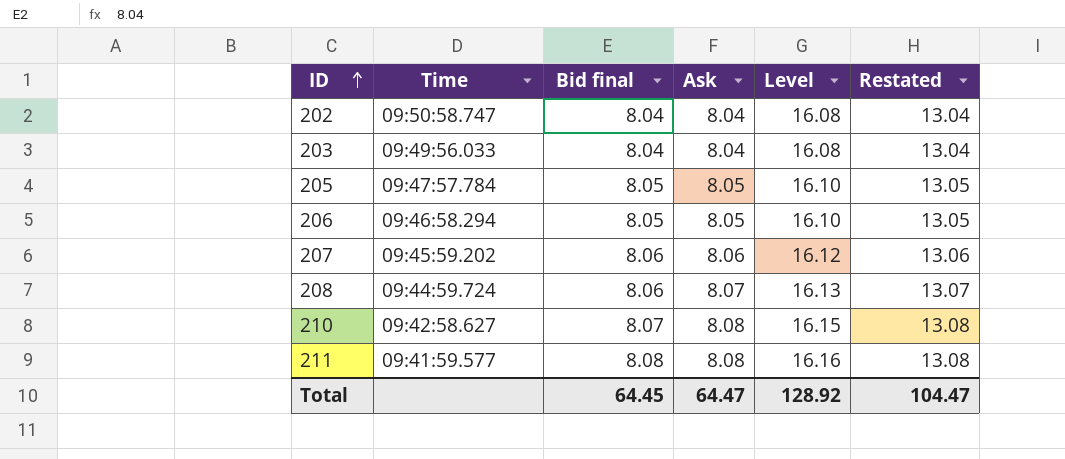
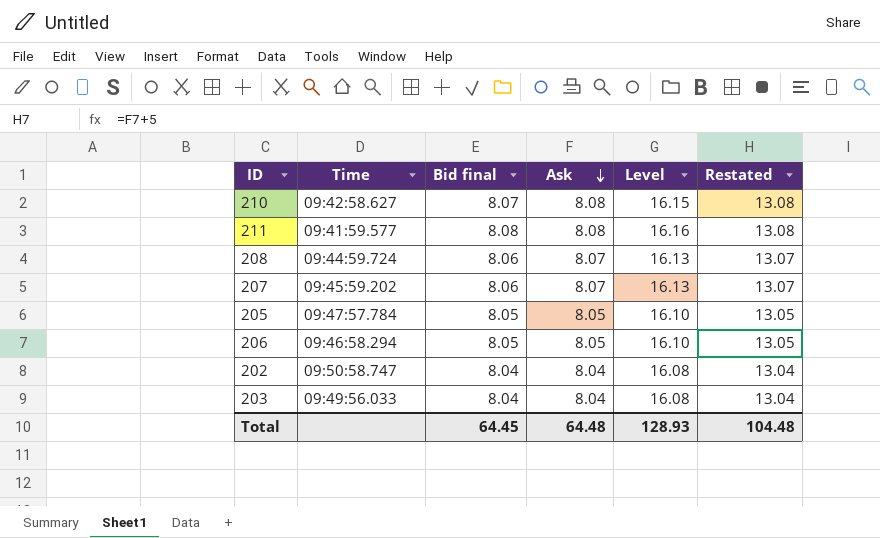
row order: ID ascending -> Ask descending
207 | Ask: 8.06 -> 8.07
207 | Level: 16.12 -> 16.13
207 | Restated: 13.06 -> 13.07
Total | Ask: 64.47 -> 64.48
Total | Level: 128.92 -> 128.93
Total | Restated: 104.47 -> 104.48

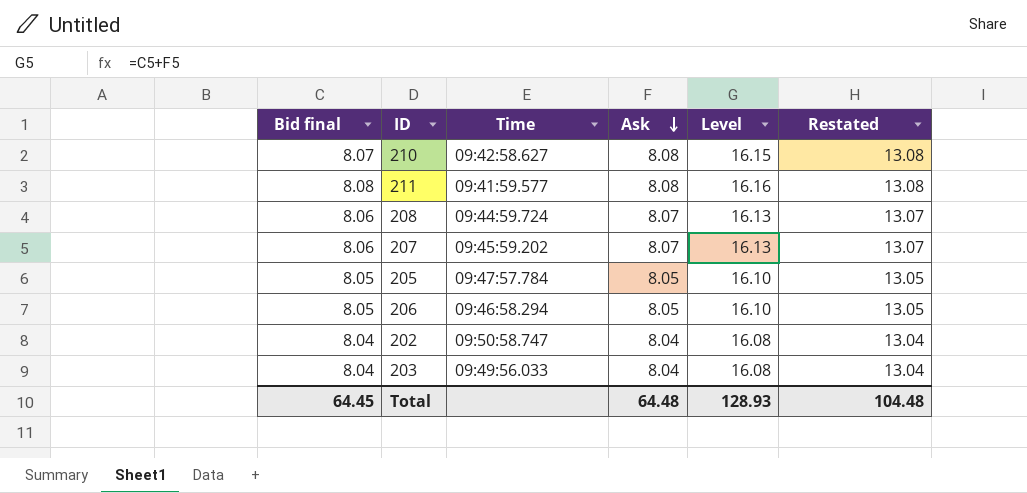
column Bid final | position: 3 -> 1

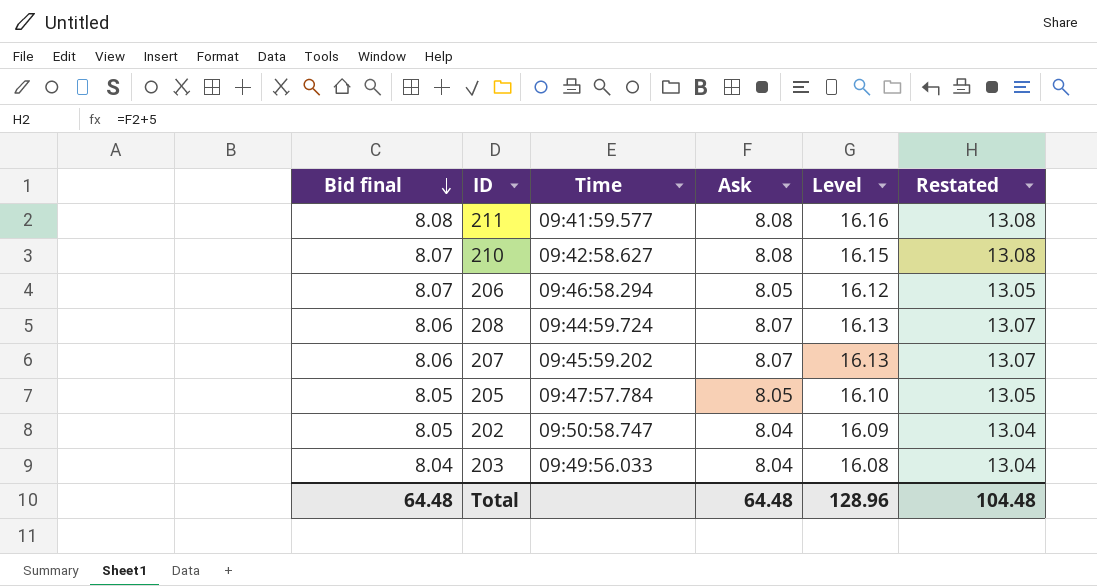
row order: Ask descending -> Bid final descending
206 | Bid final: 8.05 -> 8.07
206 | Level: 16.10 -> 16.12
202 | Bid final: 8.04 -> 8.05
202 | Level: 16.08 -> 16.09
Total | Bid final: 64.45 -> 64.48
Total | Level: 128.93 -> 128.96

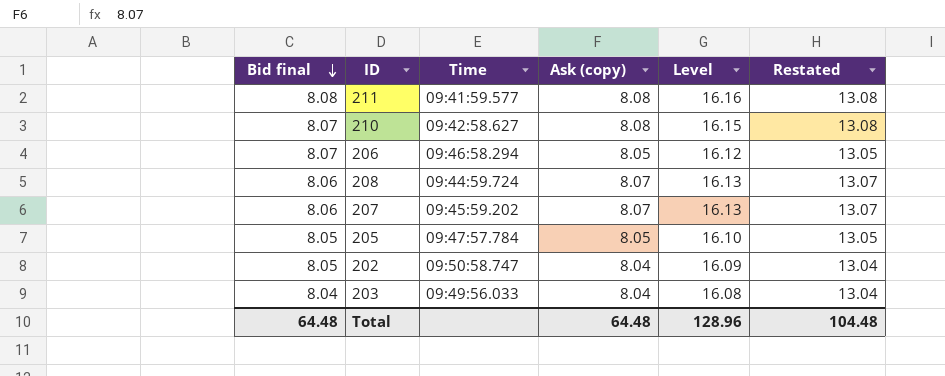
column name: Ask -> Ask (copy)

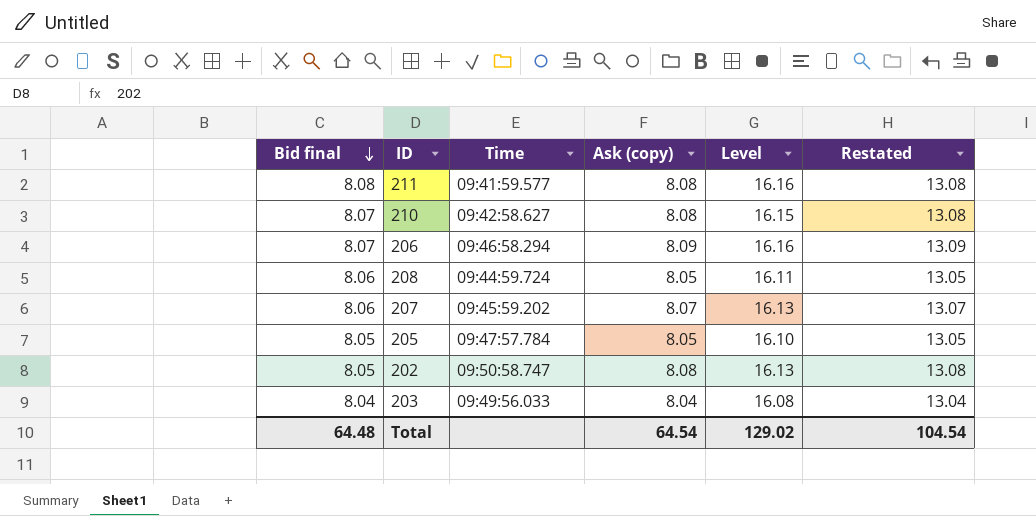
206 | Ask (copy): 8.05 -> 8.09
206 | Level: 16.12 -> 16.16
206 | Restated: 13.05 -> 13.09
208 | Ask (copy): 8.07 -> 8.05
208 | Level: 16.13 -> 16.11
208 | Restated: 13.07 -> 13.05
202 | Ask (copy): 8.04 -> 8.08
202 | Level: 16.09 -> 16.13
202 | Restated: 13.04 -> 13.08
Total | Ask (copy): 64.48 -> 64.54
Total | Level: 128.96 -> 129.02
Total | Restated: 104.48 -> 104.54

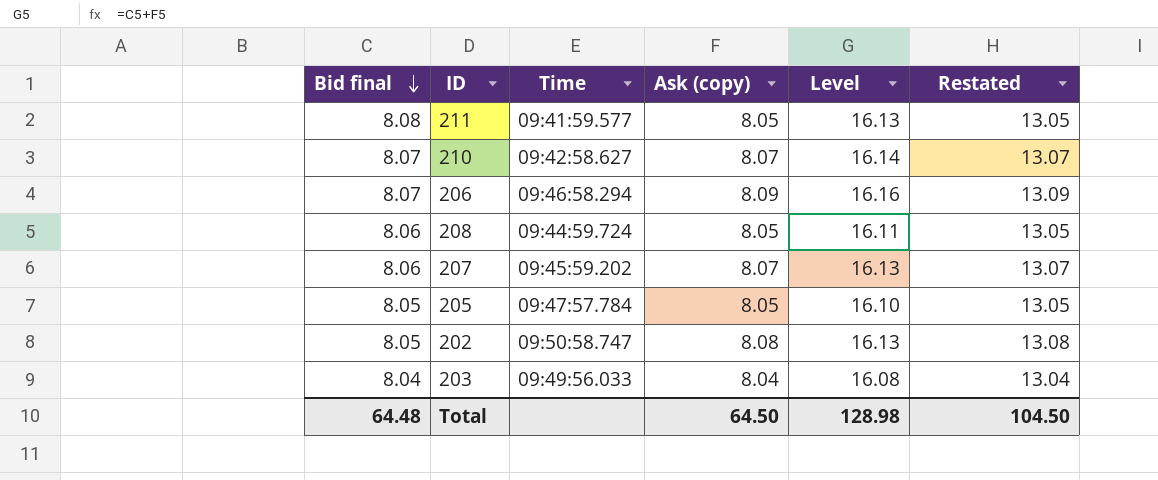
211 | Ask (copy): 8.08 -> 8.05
211 | Level: 16.16 -> 16.13
211 | Restated: 13.08 -> 13.05
210 | Ask (copy): 8.08 -> 8.07
210 | Level: 16.15 -> 16.14
210 | Restated: 13.08 -> 13.07
Total | Ask (copy): 64.54 -> 64.50
Total | Level: 129.02 -> 128.98
Total | Restated: 104.54 -> 104.50

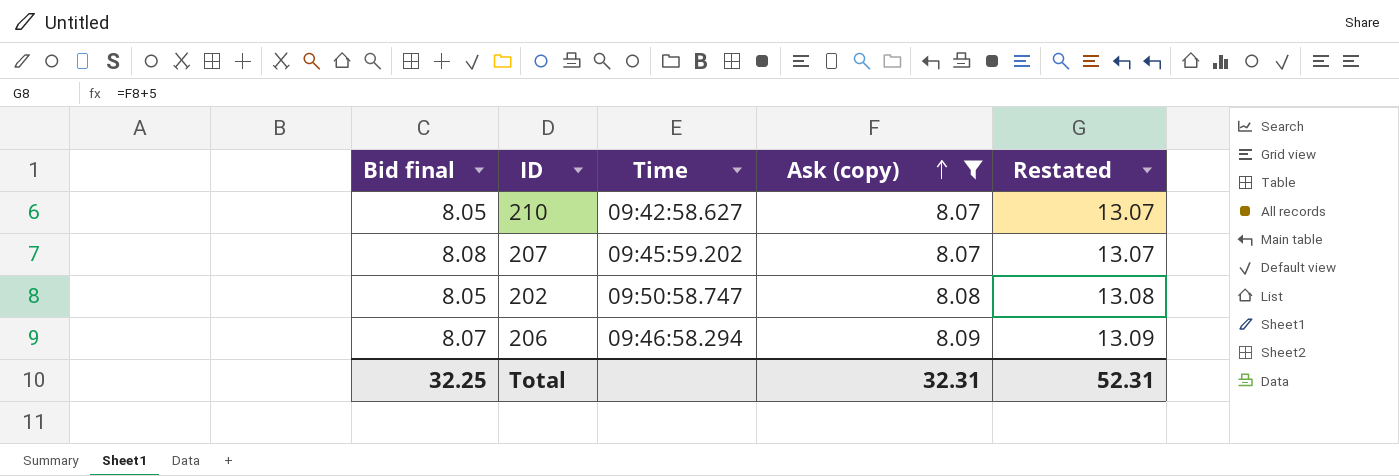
filter: none -> Ask (copy) >= 8.07
row order: Bid final descending -> Ask (copy) ascending
column Level | formula: [Bid final] + [Ask (copy)] -> none
210 | Bid final: 8.07 -> 8.05
207 | Bid final: 8.06 -> 8.08
Total | Bid final: 64.48 -> 32.25
Total | Ask (copy): 64.50 -> 32.31
Total | Restated: 104.50 -> 52.31

